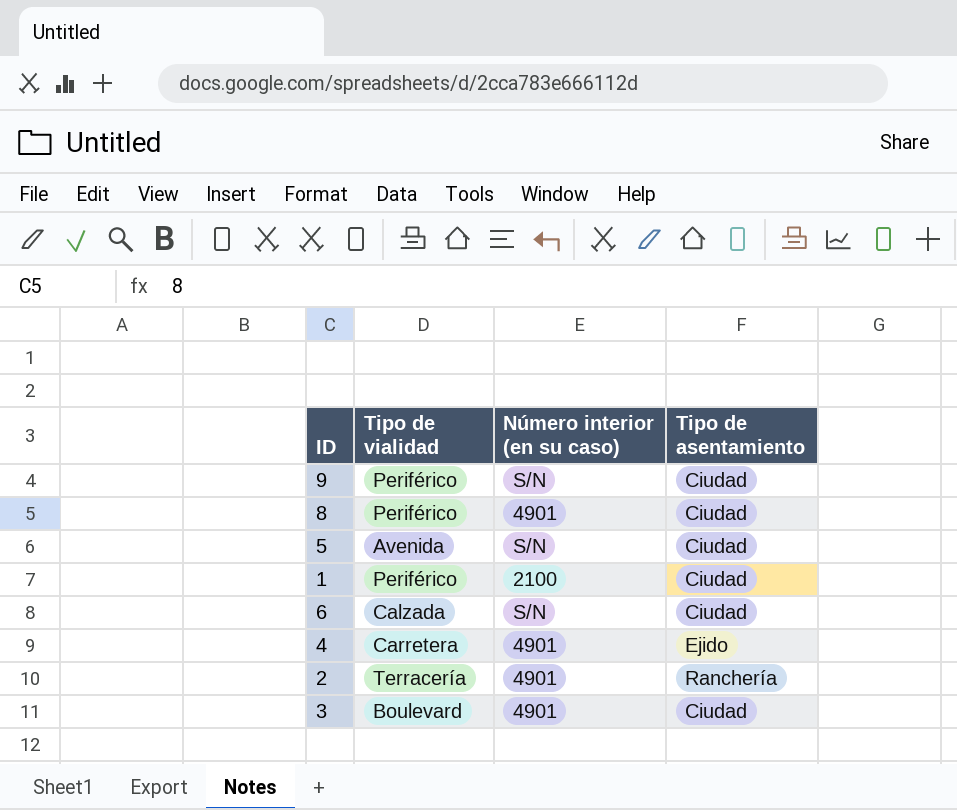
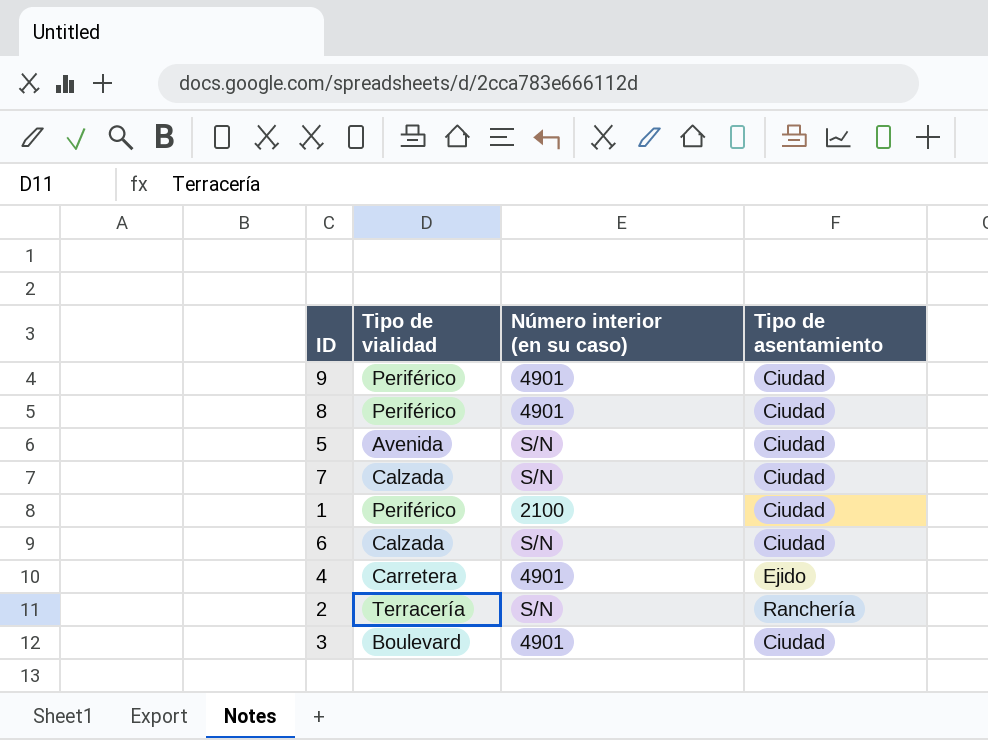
9 | Número interior (en su caso): S/N -> 4901
row 7: none -> Calzada | S/N | Ciudad
2 | Número interior (en su caso): 4901 -> S/N

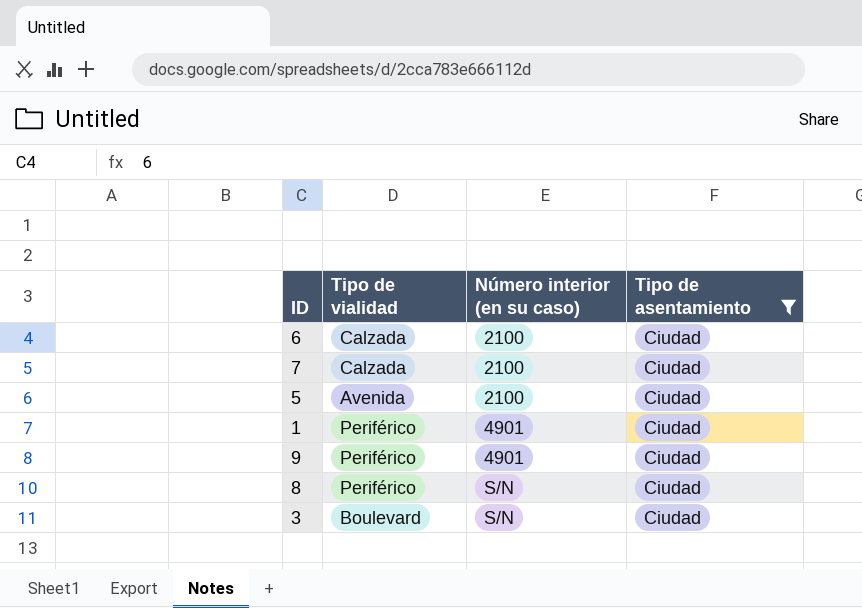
filter: none -> Tipo de asentamiento = Ciudad
row order: none -> Número interior (en su caso) ascending
6 | Número interior (en su caso): S/N -> 2100
7 | Número interior (en su caso): S/N -> 2100
5 | Número interior (en su caso): S/N -> 2100
1 | Número interior (en su caso): 2100 -> 4901
8 | Número interior (en su caso): 4901 -> S/N
3 | Número interior (en su caso): 4901 -> S/N

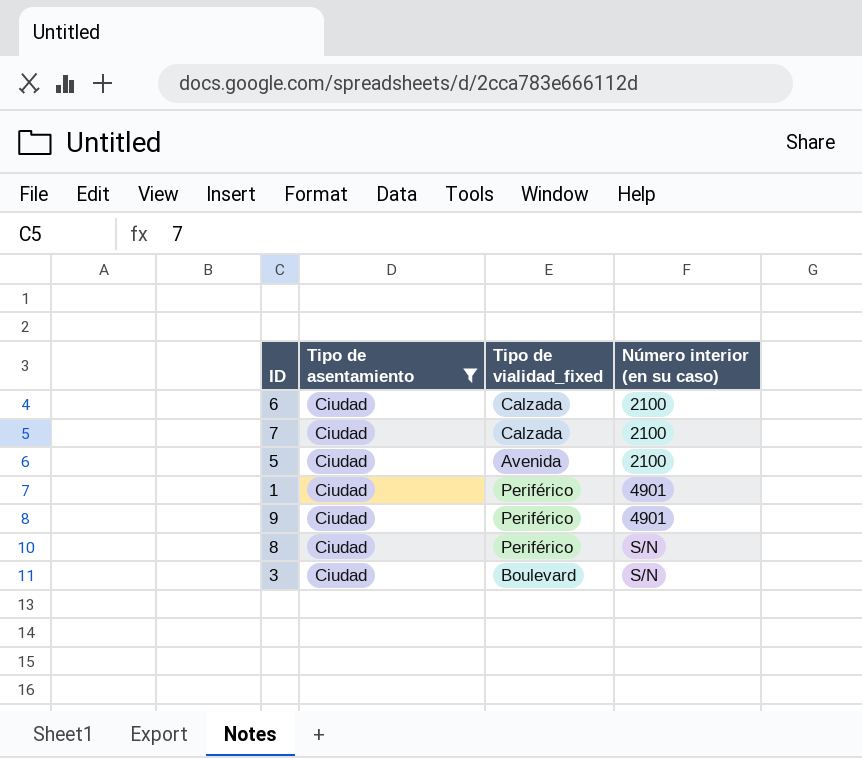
column Tipo de asentamiento | position: 4 -> 2
column name: Tipo de vialidad -> Tipo de vialidad_fixed

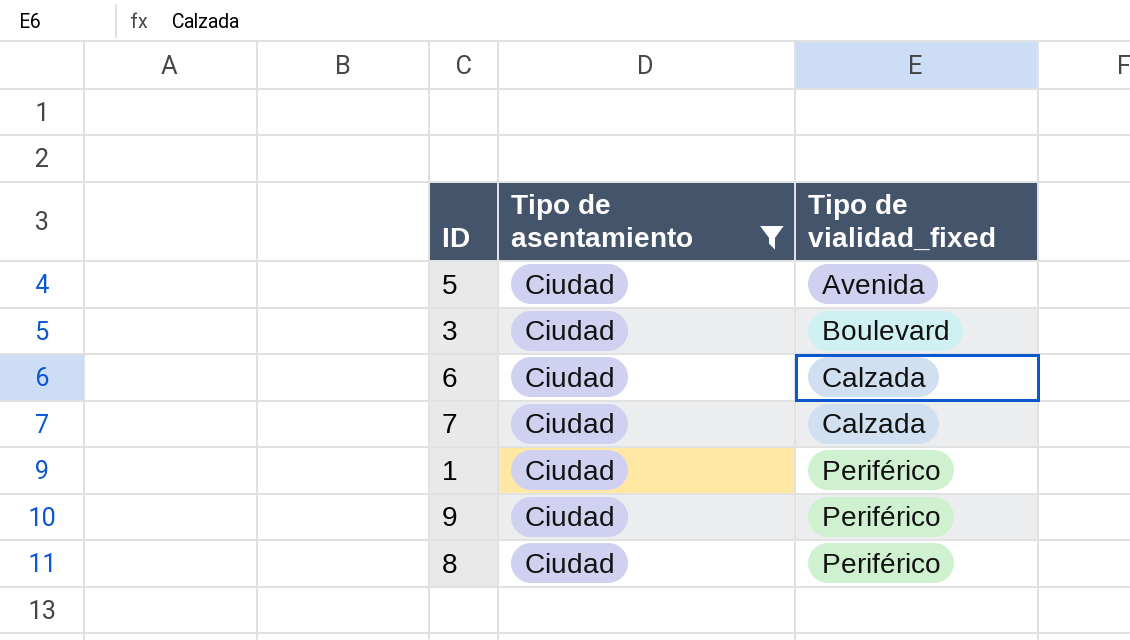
row order: Número interior (en su caso) ascending -> Tipo de vialidad_fixed ascending
column Número interior (en su caso) | position: 4 -> none

